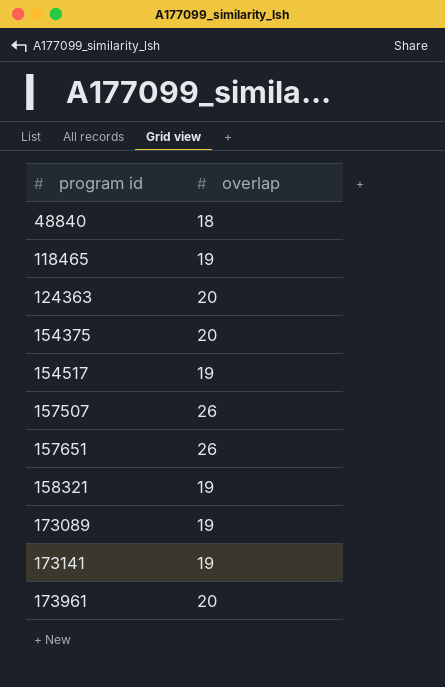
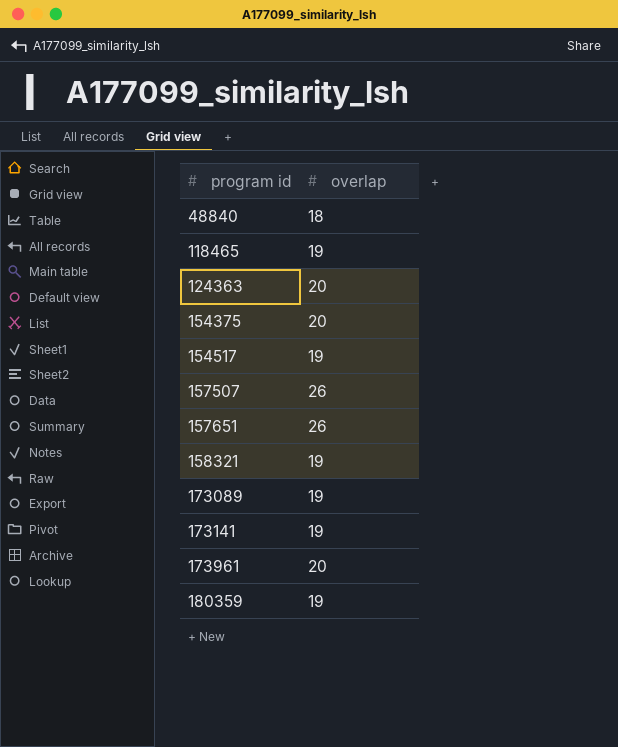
row 180359: none -> 19

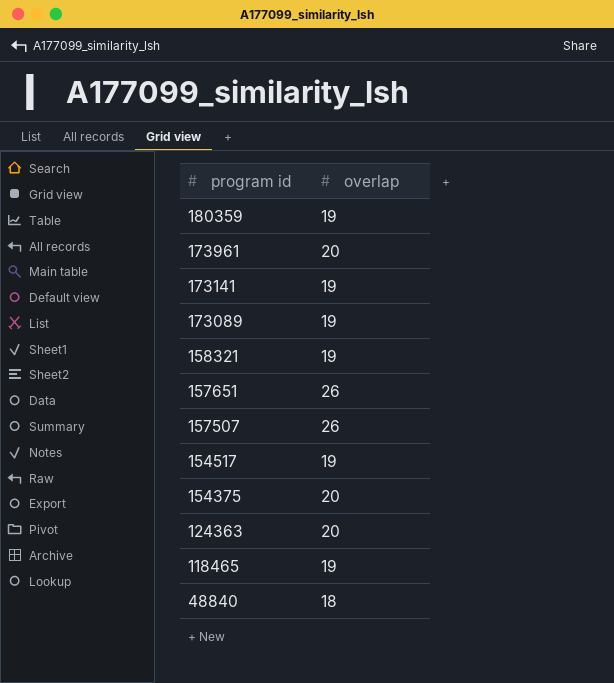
row order: program id ascending -> program id descending

